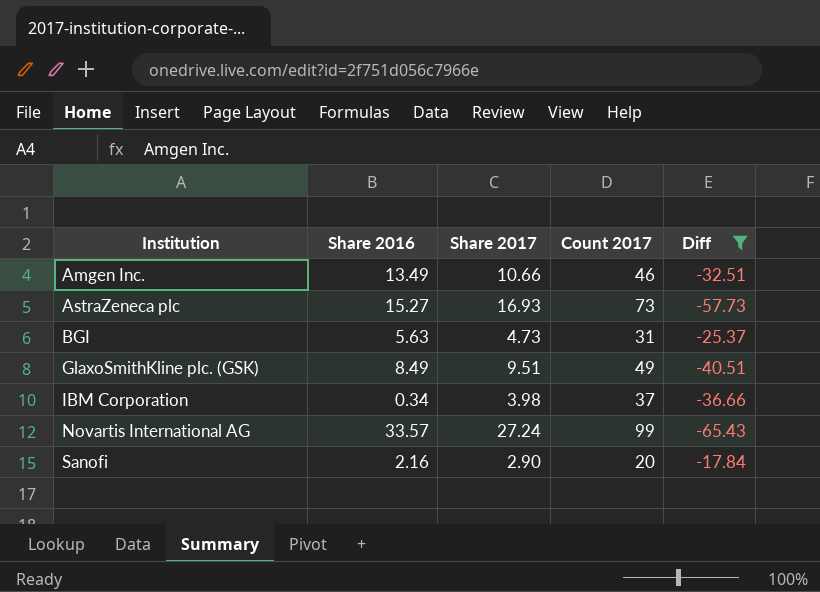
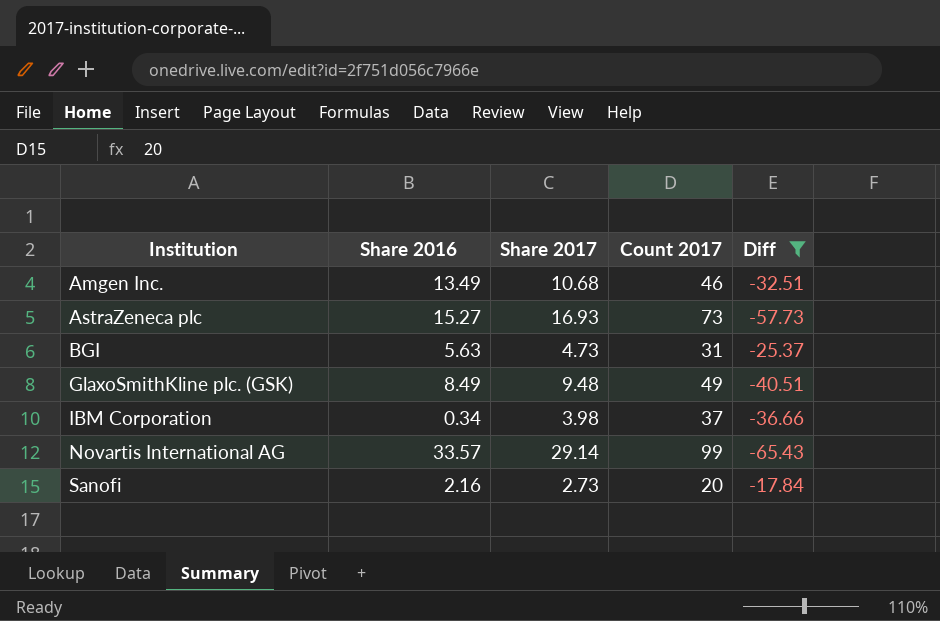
Amgen Inc. | Share 2017: 10.66 -> 10.68
GlaxoSmithKline plc. (GSK) | Share 2017: 9.51 -> 9.48
Novartis International AG | Share 2017: 27.24 -> 29.14
Sanofi | Share 2017: 2.90 -> 2.73

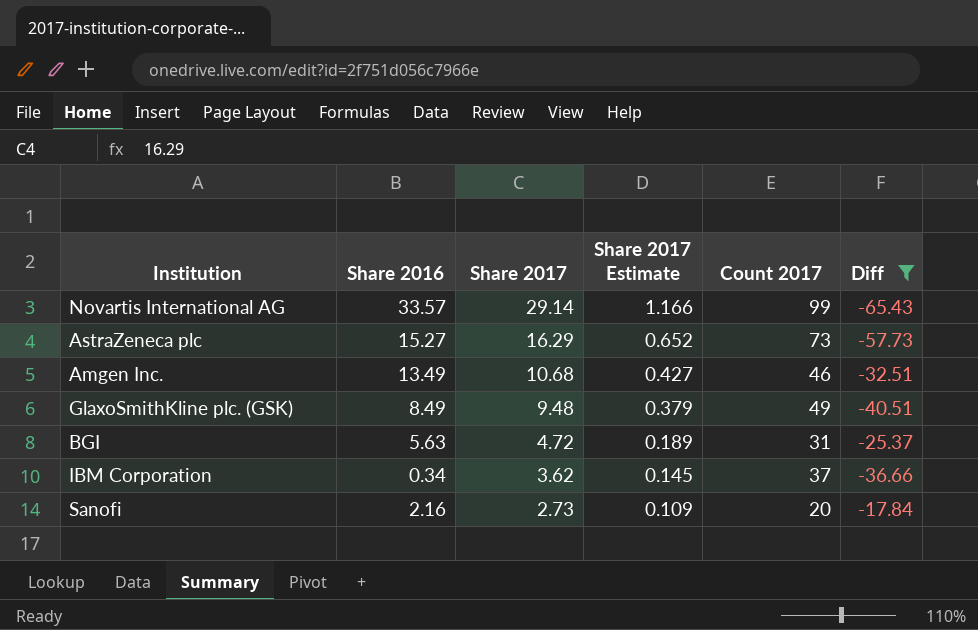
row order: Institution ascending -> Share 2017 descending
column Share 2017 Estimate | formula: none -> [Share 2017] * 0.04
AstraZeneca plc | Share 2017: 16.93 -> 16.29
BGI | Share 2017: 4.73 -> 4.72
IBM Corporation | Share 2017: 3.98 -> 3.62

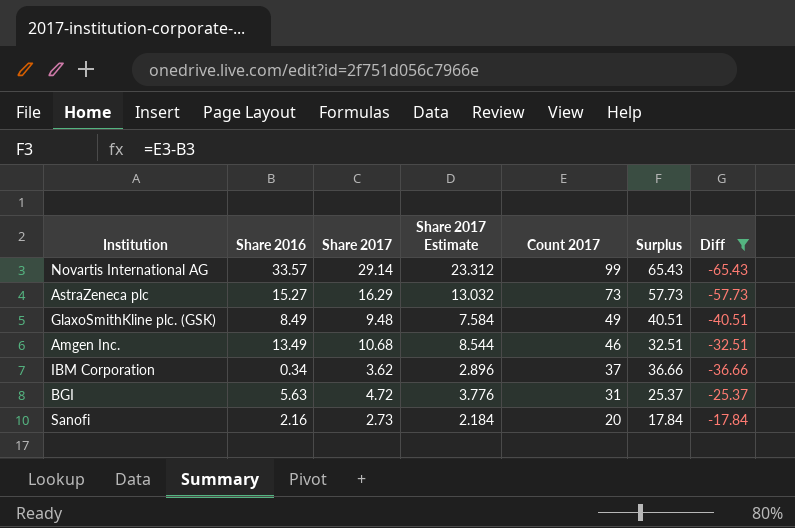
row order: Share 2017 descending -> Count 2017 descending
column Share 2017 Estimate | formula: [Share 2017] * 0.04 -> [Share 2017] * 0.8
column Surplus | formula: none -> [Count 2017] - [Share 2016]

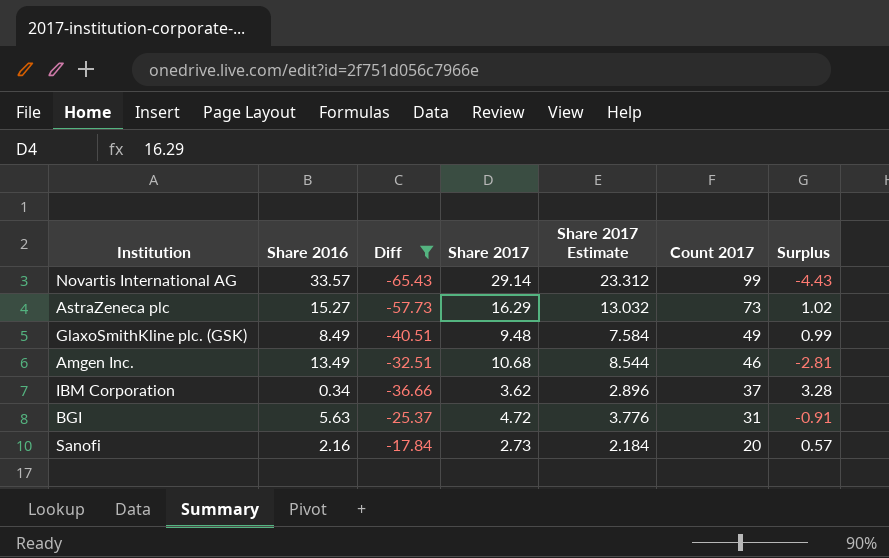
column Diff | position: 7 -> 3
column Surplus | formula: [Count 2017] - [Share 2016] -> [Share 2017] - [Share 2016]

